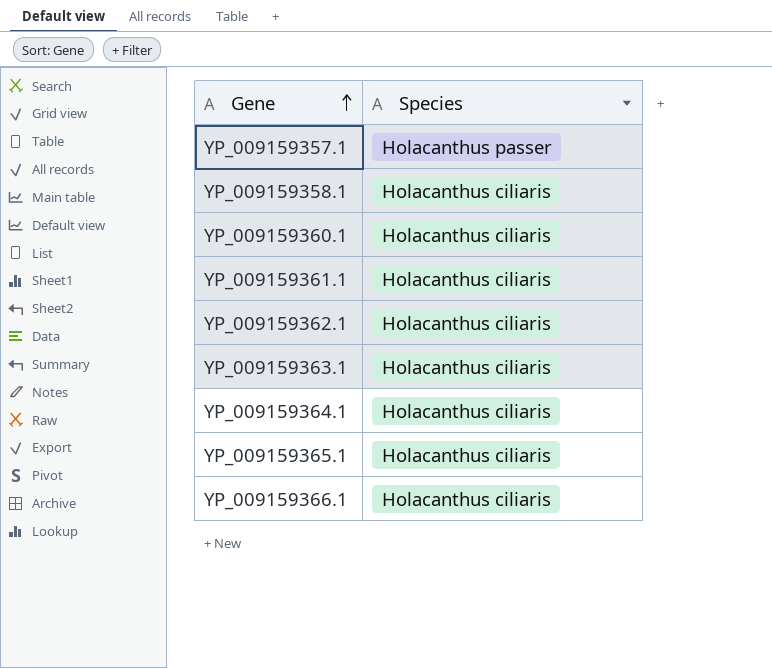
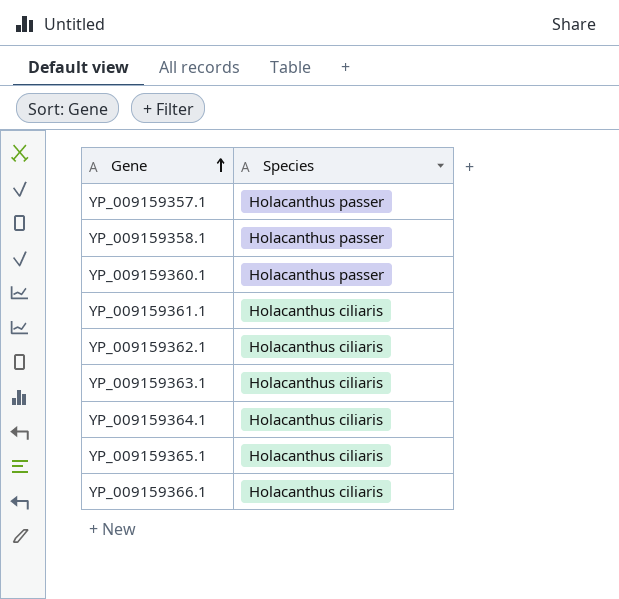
YP_009159358.1 | Species: Holacanthus ciliaris -> Holacanthus passer
YP_009159360.1 | Species: Holacanthus ciliaris -> Holacanthus passer

